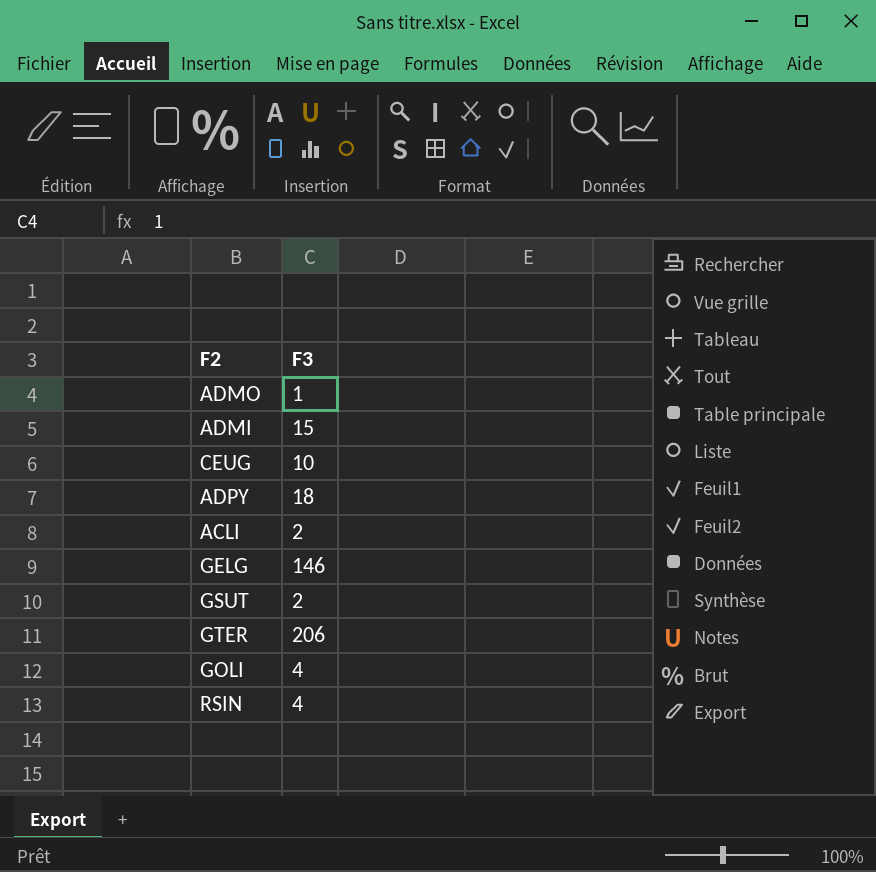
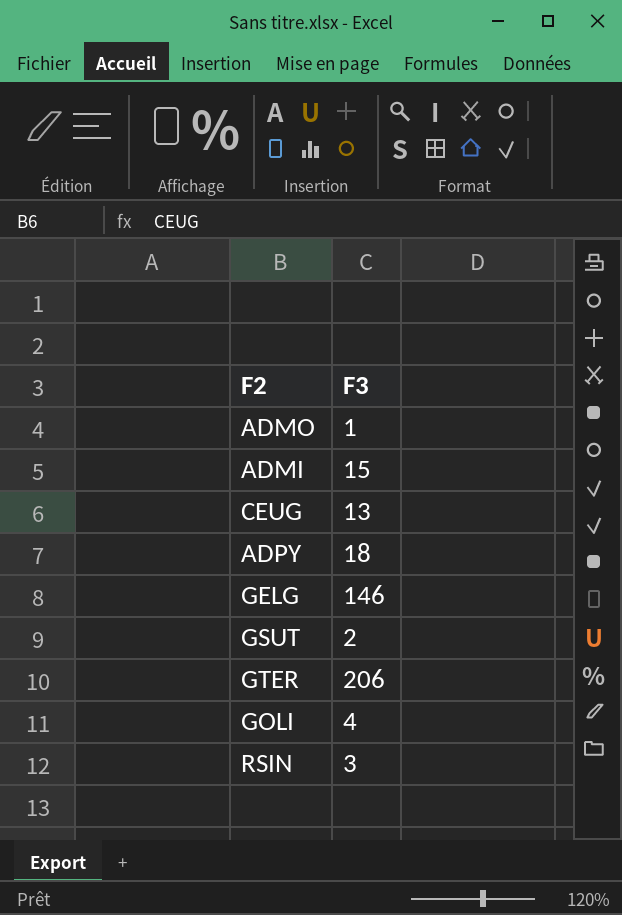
row ACLI: 2 -> none
CEUG | F3: 10 -> 13
RSIN | F3: 4 -> 3

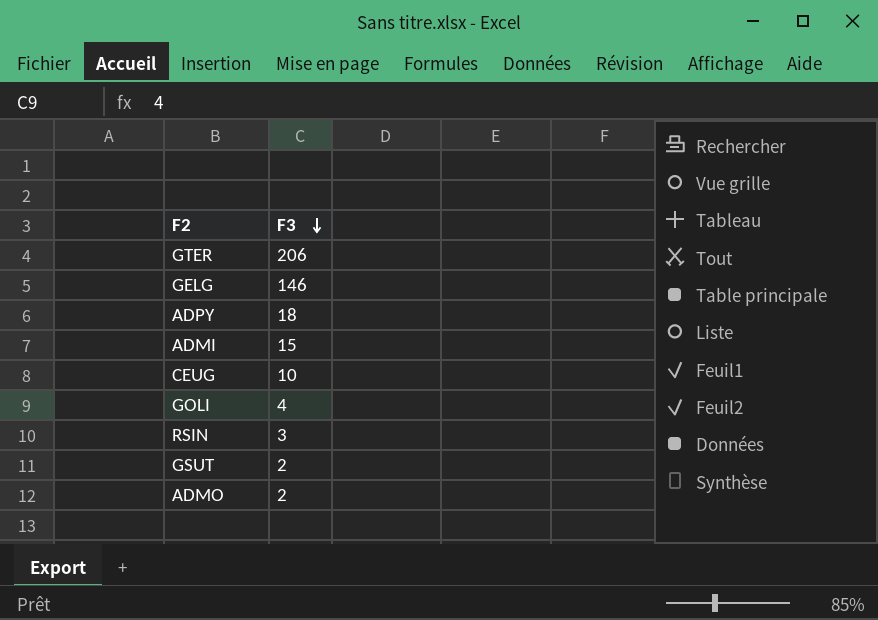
row order: none -> F3 descending
CEUG | F3: 13 -> 10
ADMO | F3: 1 -> 2

